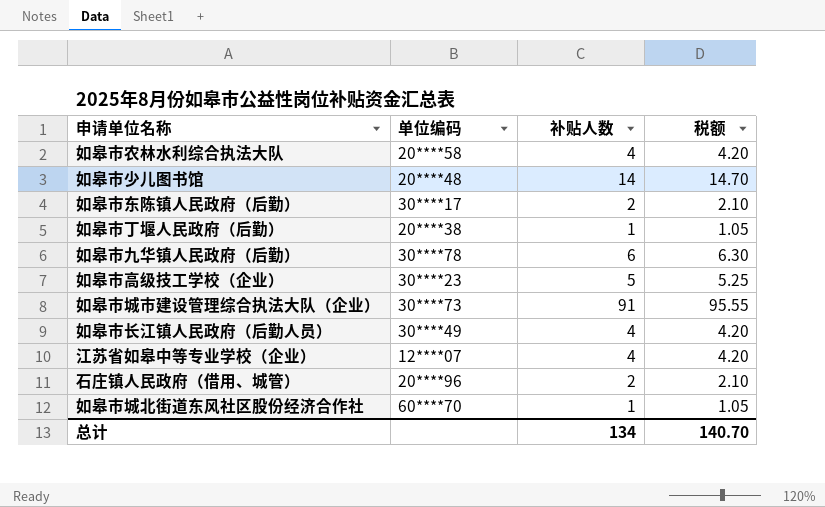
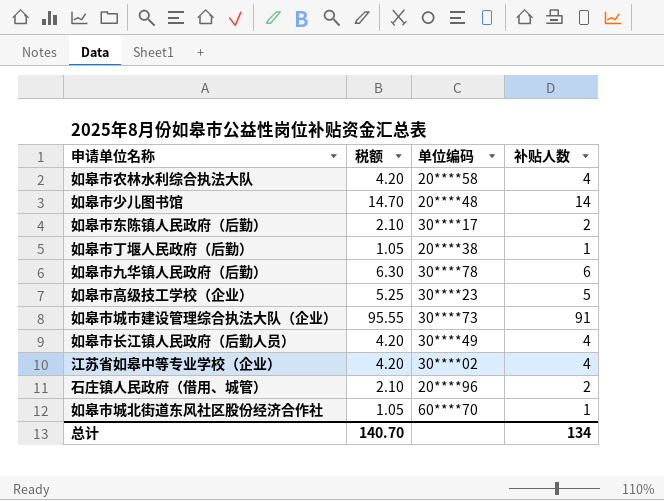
column 税额 | position: 4 -> 2
江苏省如皋中等专业学校（企业） | 单位编码: 12****07 -> 30****02

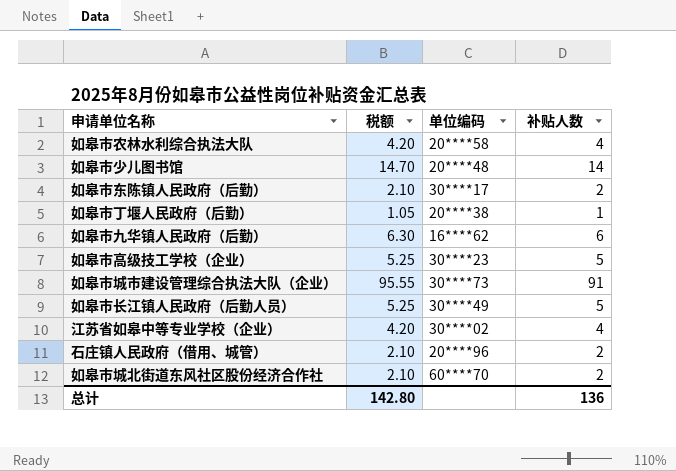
如皋市九华镇人民政府（后勤） | 单位编码: 30****78 -> 16****62
如皋市长江镇人民政府（后勤人员） | 税额: 4.20 -> 5.25
如皋市长江镇人民政府（后勤人员） | 补贴人数: 4 -> 5
如皋市城北街道东风社区股份经济合作社 | 税额: 1.05 -> 2.10
如皋市城北街道东风社区股份经济合作社 | 补贴人数: 1 -> 2
总计 | 税额: 140.70 -> 142.80
总计 | 补贴人数: 134 -> 136

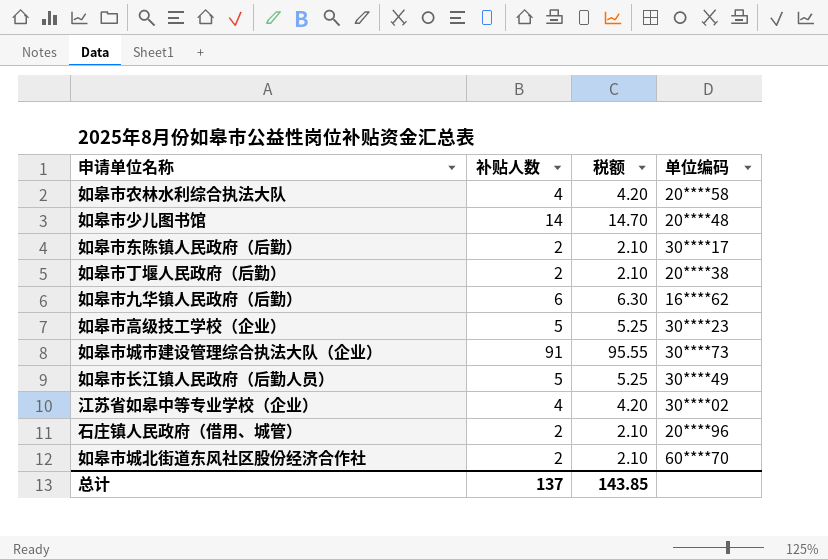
column 补贴人数 | position: 4 -> 2
如皋市丁堰人民政府（后勤） | 补贴人数: 1 -> 2
如皋市丁堰人民政府（后勤） | 税额: 1.05 -> 2.10
总计 | 补贴人数: 136 -> 137
总计 | 税额: 142.80 -> 143.85

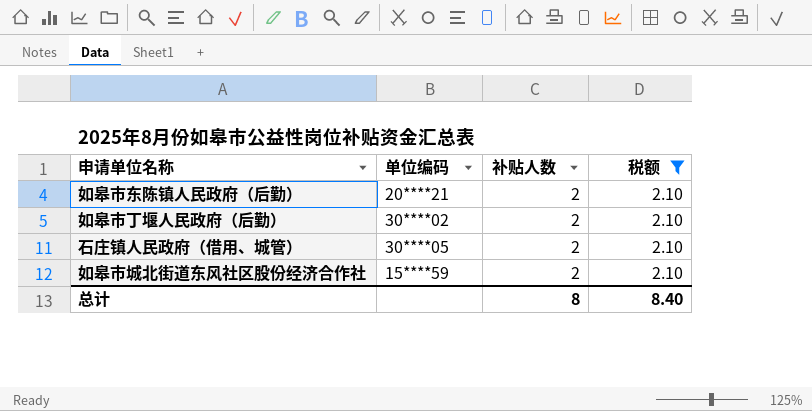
filter: none -> 税额 = 2.10
column 单位编码 | position: 4 -> 2
如皋市东陈镇人民政府（后勤） | 单位编码: 30****17 -> 20****21
如皋市丁堰人民政府（后勤） | 单位编码: 20****38 -> 30****02
石庄镇人民政府（借用、城管） | 单位编码: 20****96 -> 30****05
如皋市城北街道东风社区股份经济合作社 | 单位编码: 60****70 -> 15****59
总计 | 补贴人数: 137 -> 8
总计 | 税额: 143.85 -> 8.40

